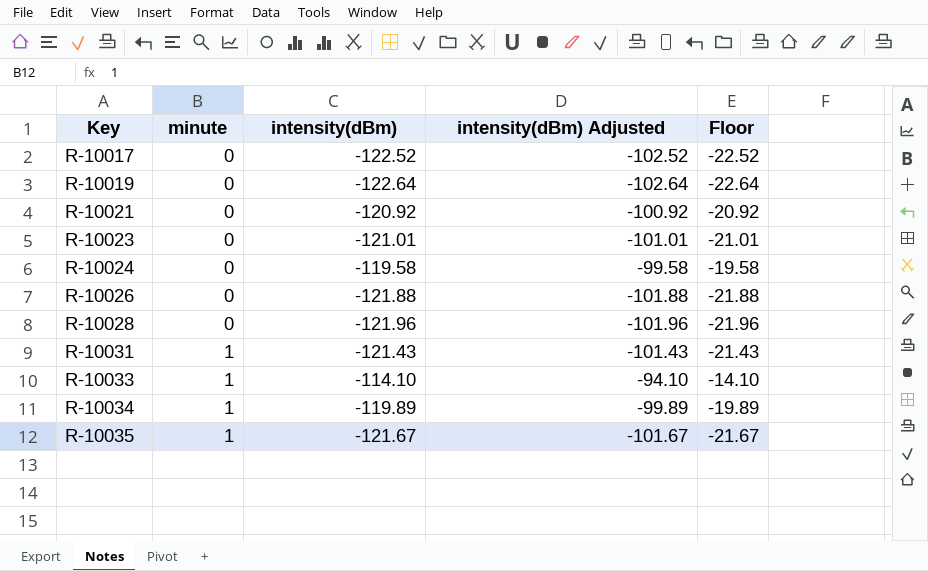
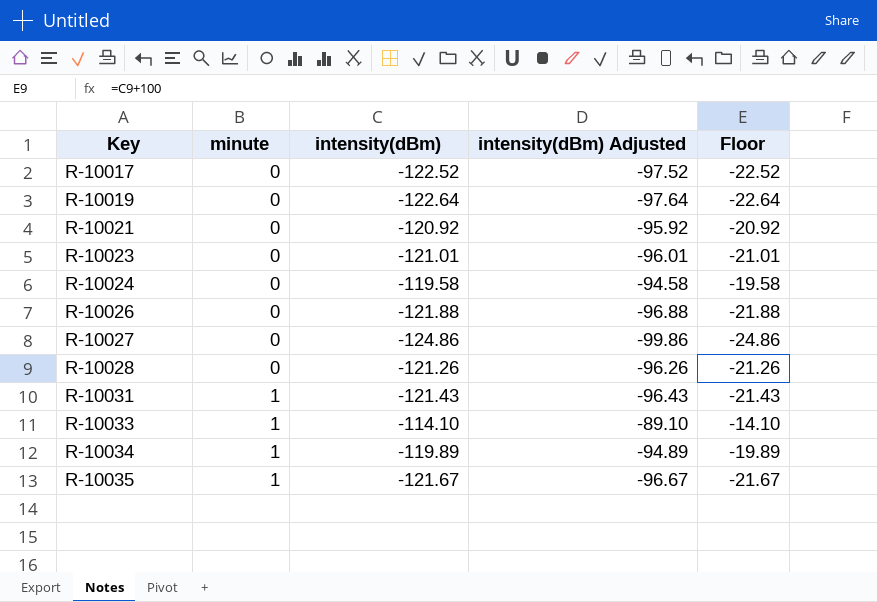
column intensity(dBm) Adjusted | formula: [intensity(dBm)] + 20 -> [intensity(dBm)] + 25
row R-10027: none -> 0 | -124.86 | -99.86 | -24.86
R-10028 | intensity(dBm): -121.96 -> -121.26
R-10028 | Floor: -21.96 -> -21.26

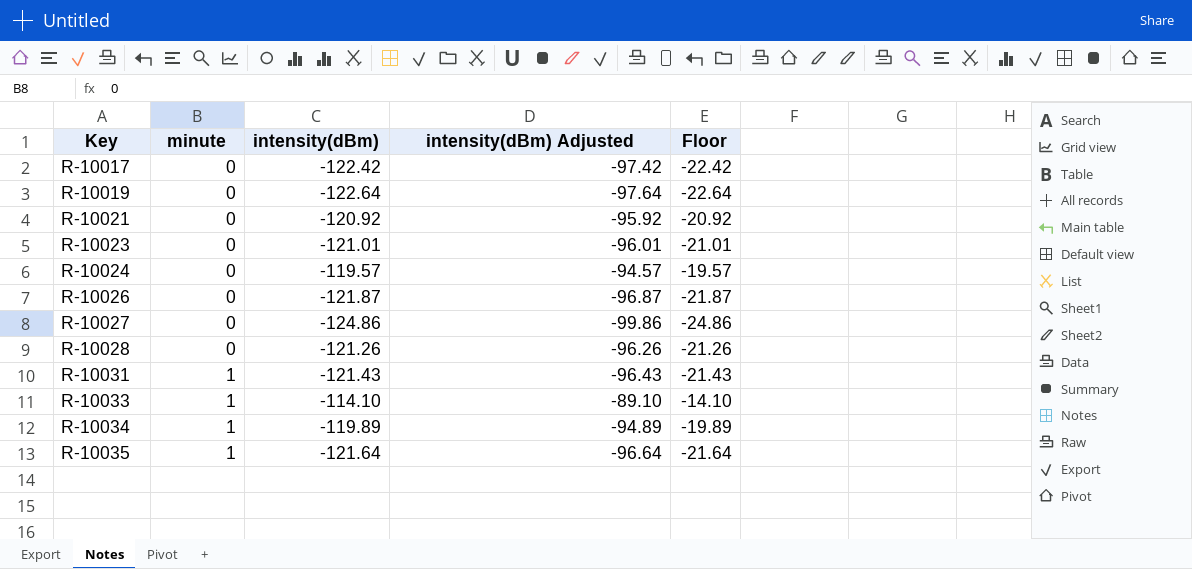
R-10017 | intensity(dBm): -122.52 -> -122.42
R-10017 | intensity(dBm) Adjusted: -97.52 -> -97.42
R-10017 | Floor: -22.52 -> -22.42
R-10024 | intensity(dBm): -119.58 -> -119.57
R-10024 | intensity(dBm) Adjusted: -94.58 -> -94.57
R-10024 | Floor: -19.58 -> -19.57
R-10026 | intensity(dBm): -121.88 -> -121.87
R-10026 | intensity(dBm) Adjusted: -96.88 -> -96.87
R-10026 | Floor: -21.88 -> -21.87
R-10035 | intensity(dBm): -121.67 -> -121.64
R-10035 | intensity(dBm) Adjusted: -96.67 -> -96.64
R-10035 | Floor: -21.67 -> -21.64

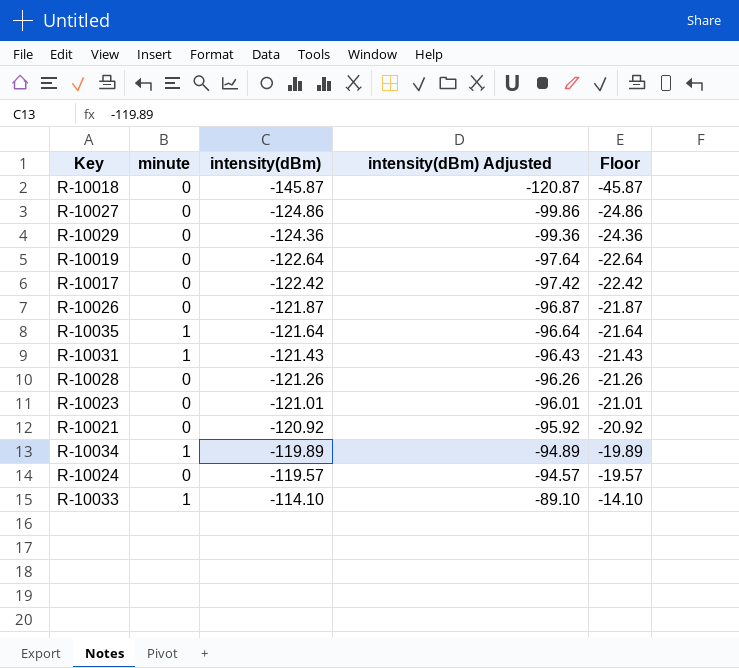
row order: Key ascending -> intensity(dBm) ascending
row R-10018: none -> 0 | -145.87 | -120.87 | -45.87
row R-10029: none -> 0 | -124.36 | -99.36 | -24.36

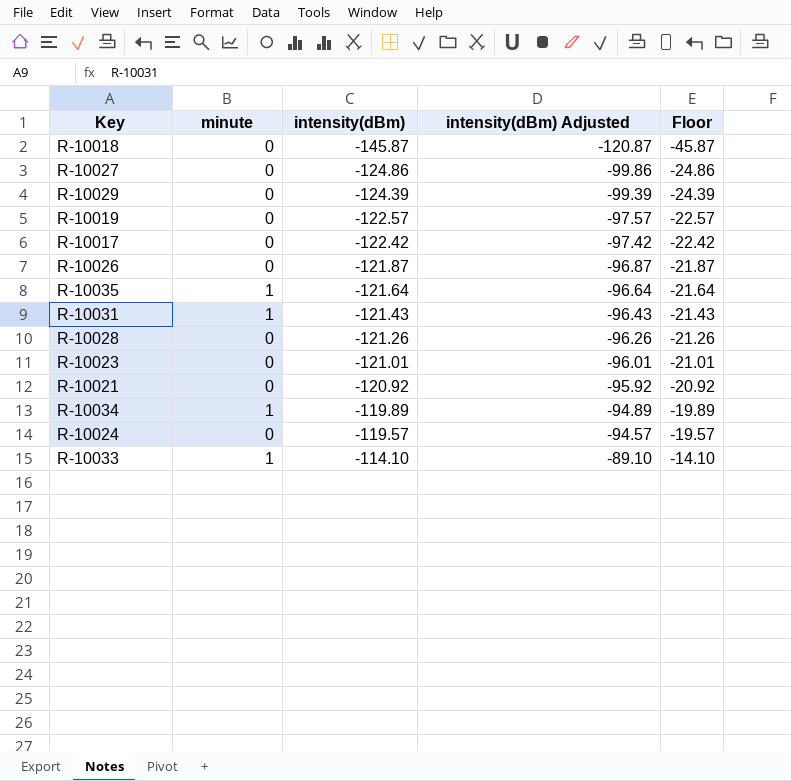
R-10029 | intensity(dBm): -124.36 -> -124.39
R-10029 | intensity(dBm) Adjusted: -99.36 -> -99.39
R-10029 | Floor: -24.36 -> -24.39
R-10019 | intensity(dBm): -122.64 -> -122.57
R-10019 | intensity(dBm) Adjusted: -97.64 -> -97.57
R-10019 | Floor: -22.64 -> -22.57

